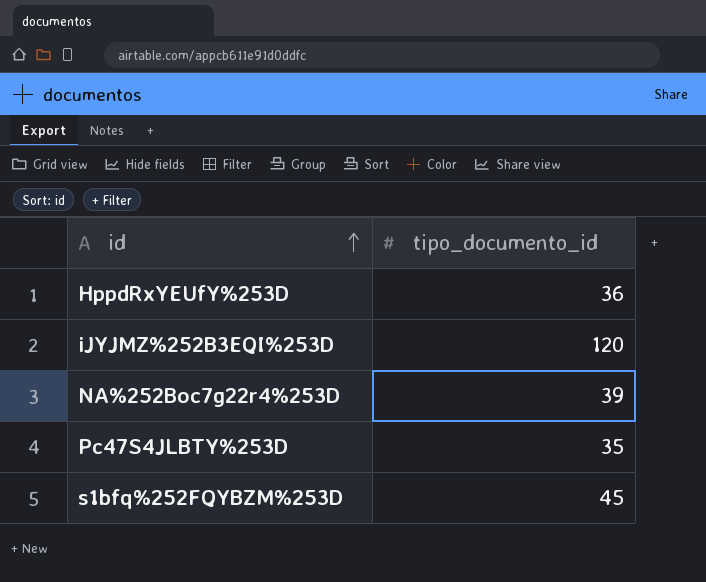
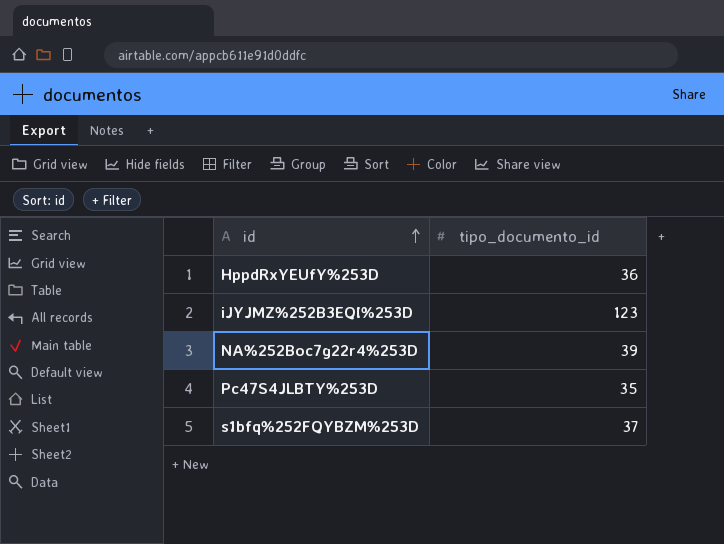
iJYJMZ%252B3EQI%253D | tipo_documento_id: 120 -> 123
s1bfq%252FQYBZM%253D | tipo_documento_id: 45 -> 37

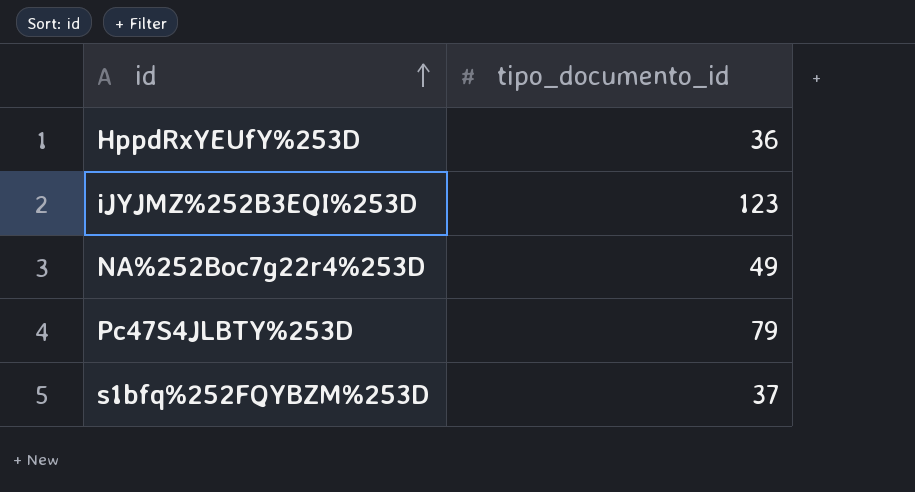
NA%252Boc7g22r4%253D | tipo_documento_id: 39 -> 49
Pc47S4JLBTY%253D | tipo_documento_id: 35 -> 79

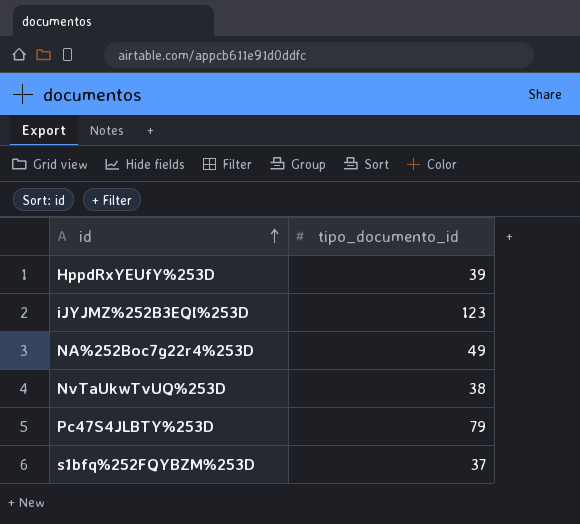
HppdRxYEUfY%253D | tipo_documento_id: 36 -> 39
row NvTaUkwTvUQ%253D: none -> 38

